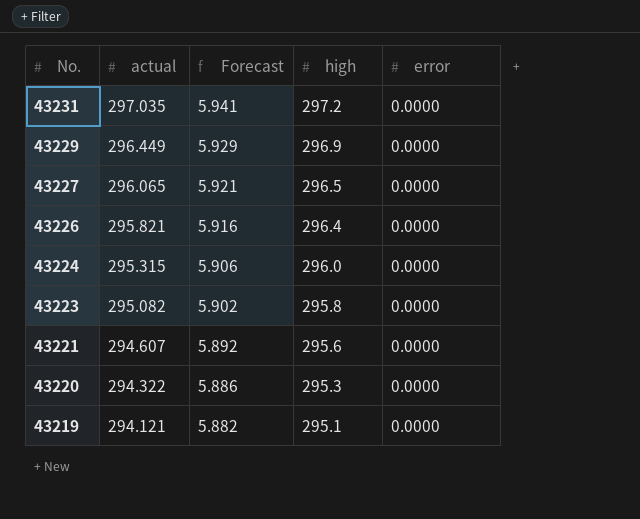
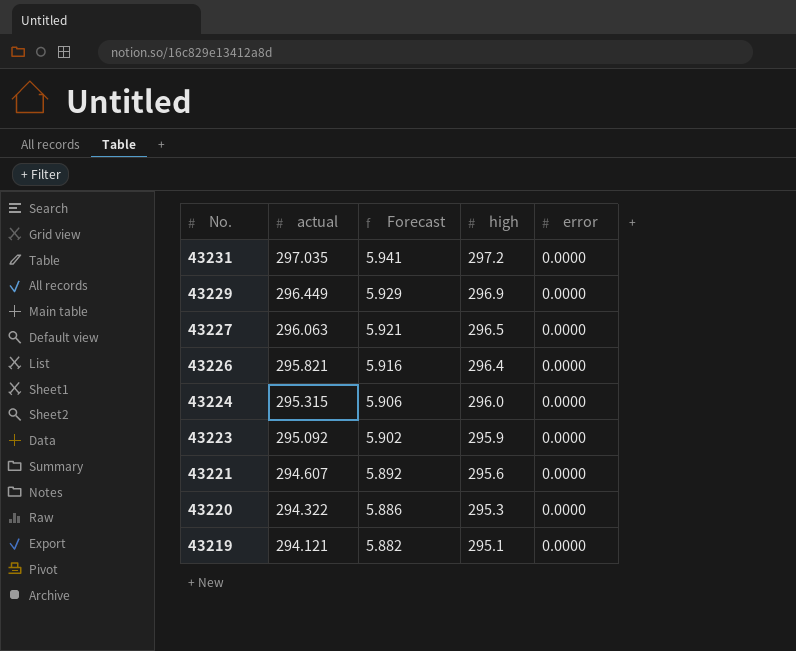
43227 | actual: 296.065 -> 296.063
43223 | actual: 295.082 -> 295.092
43223 | high: 295.8 -> 295.9

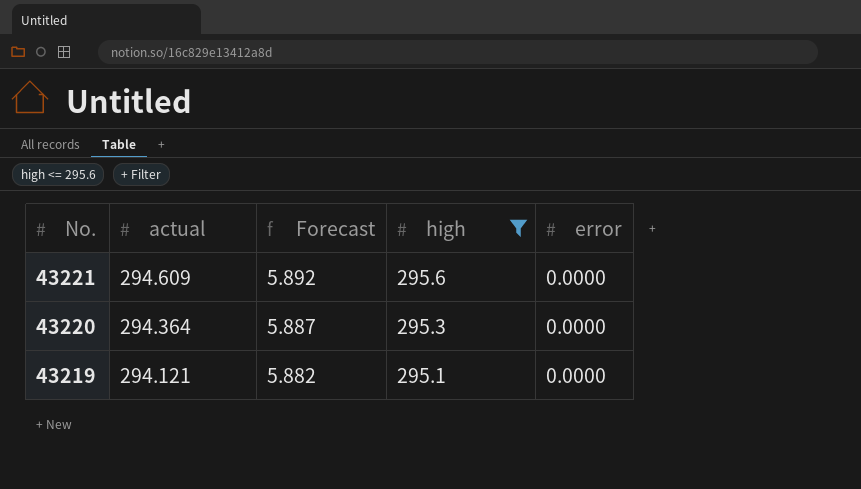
filter: none -> high <= 295.6
43221 | actual: 294.607 -> 294.609
43220 | actual: 294.322 -> 294.364
43220 | Forecast: 5.886 -> 5.887

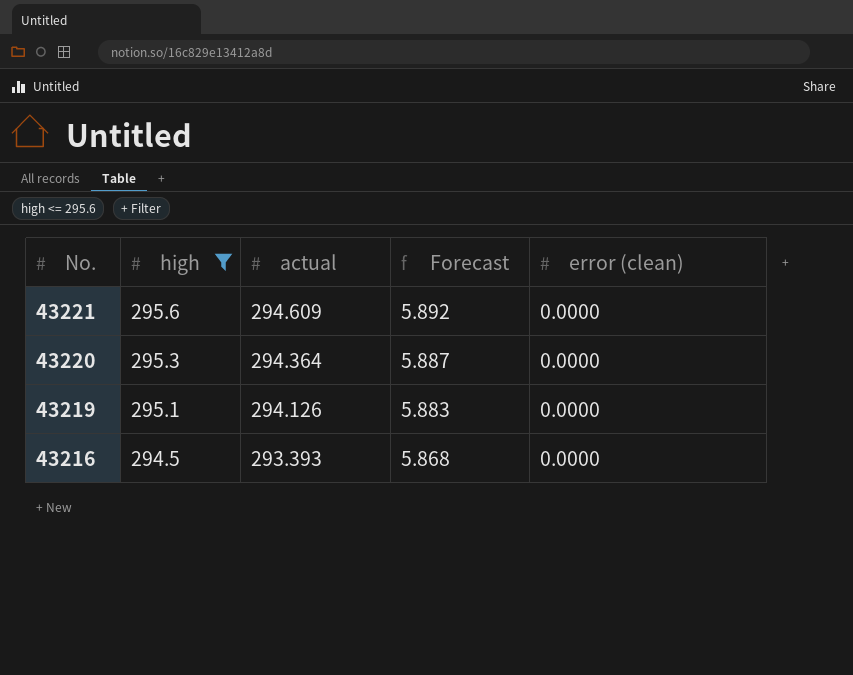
column high | position: 4 -> 2
column name: error -> error (clean)
43219 | actual: 294.121 -> 294.126
43219 | Forecast: 5.882 -> 5.883
row 43216: none -> 294.5 | 293.393 | 5.868 | 0.0000

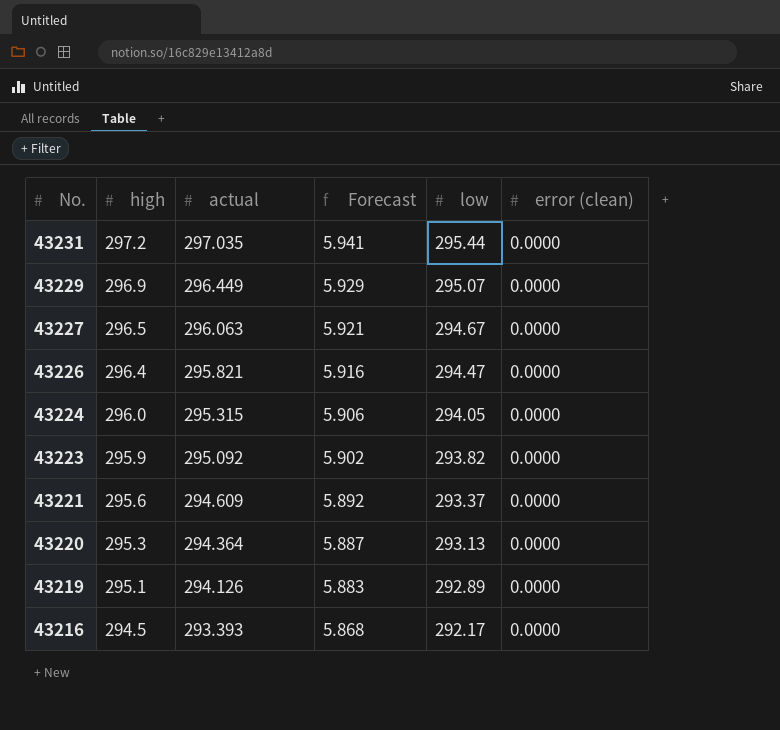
filter: high <= 295.6 -> none
column low | position: none -> 5

